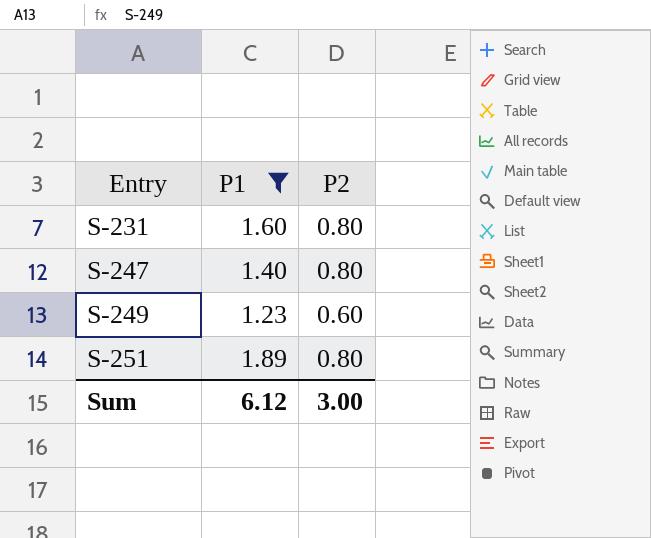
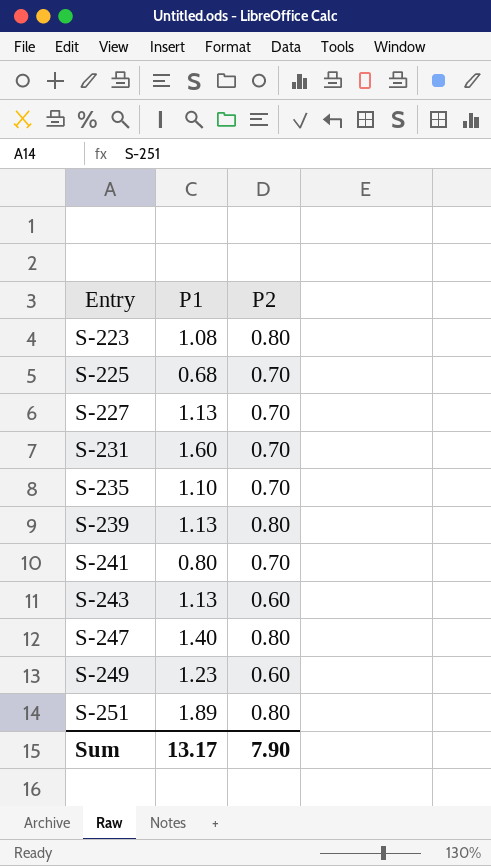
filter: P1 >= 1.23 -> none
S-231 | P2: 0.80 -> 0.70
Sum | P1: 6.12 -> 13.17
Sum | P2: 3.00 -> 7.90

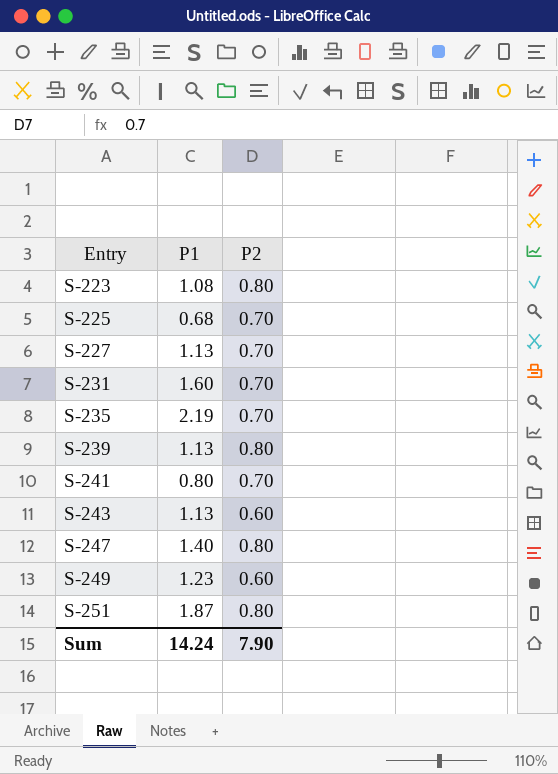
S-235 | P1: 1.10 -> 2.19
S-251 | P1: 1.89 -> 1.87
Sum | P1: 13.17 -> 14.24

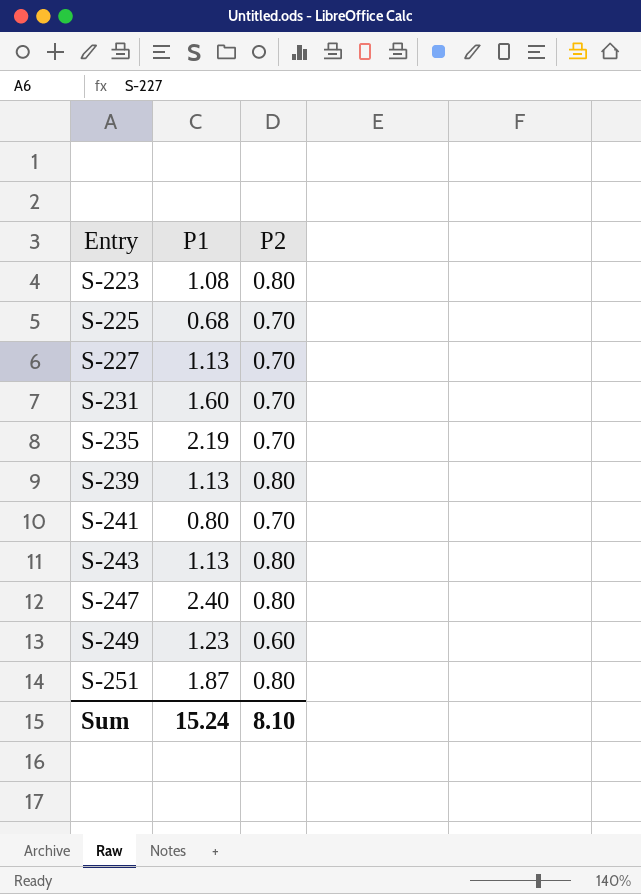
S-243 | P2: 0.60 -> 0.80
S-247 | P1: 1.40 -> 2.40
Sum | P1: 14.24 -> 15.24
Sum | P2: 7.90 -> 8.10

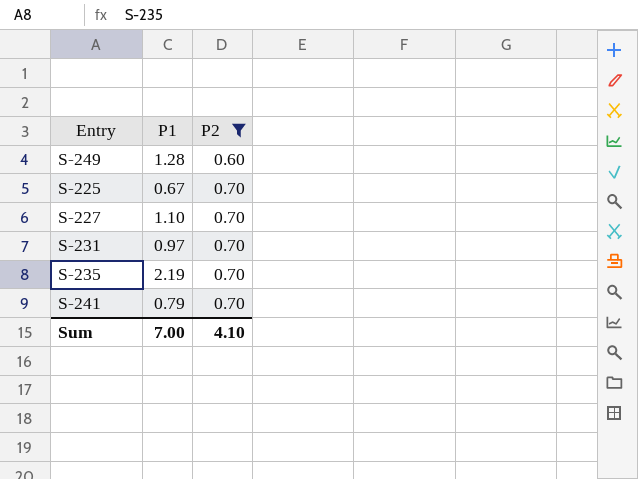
filter: none -> P2 != 0.80
row order: Entry ascending -> P2 ascending
S-249 | P1: 1.23 -> 1.28
S-225 | P1: 0.68 -> 0.67
S-227 | P1: 1.13 -> 1.10
S-231 | P1: 1.60 -> 0.97
S-241 | P1: 0.80 -> 0.79
Sum | P1: 15.24 -> 7.00
Sum | P2: 8.10 -> 4.10

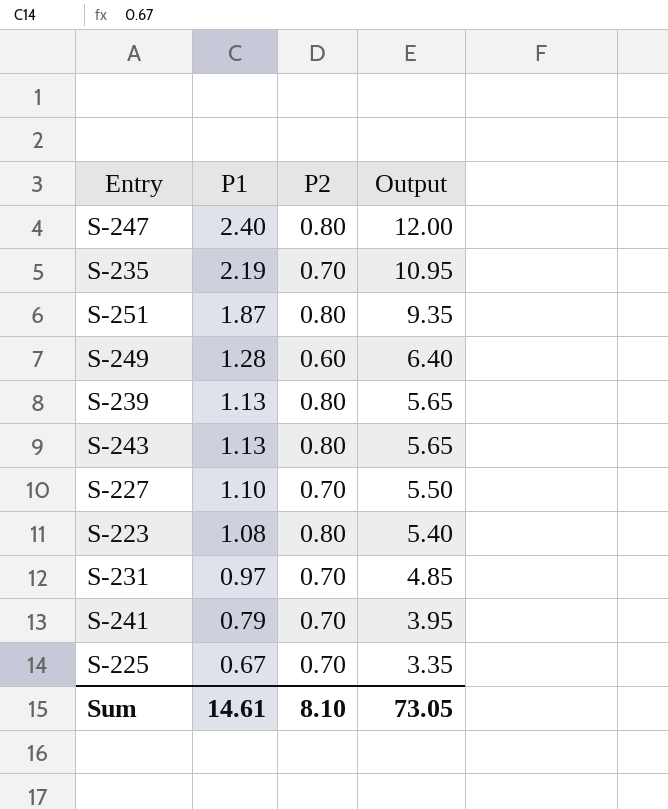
filter: P2 != 0.80 -> none
row order: P2 ascending -> P1 descending
column Output | formula: none -> [P1] * 5
Sum | P1: 7.00 -> 14.61
Sum | P2: 4.10 -> 8.10

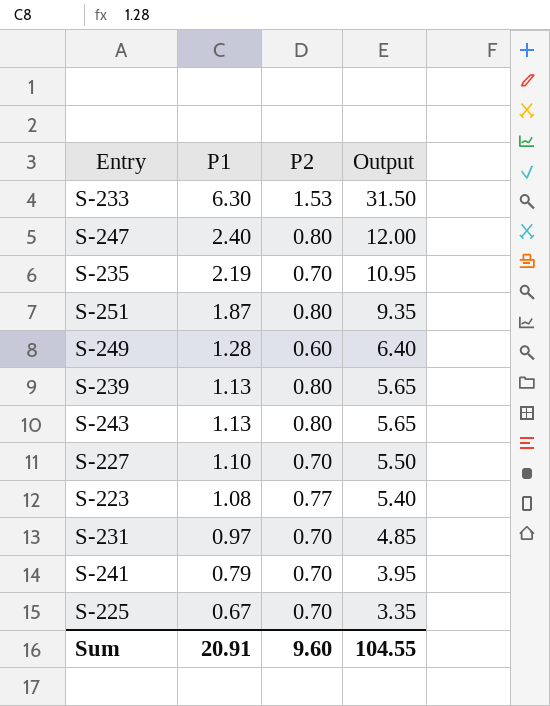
row S-233: none -> 6.30 | 1.53 | 31.50
S-223 | P2: 0.80 -> 0.77
Sum | P1: 14.61 -> 20.91
Sum | P2: 8.10 -> 9.60
Sum | Output: 73.05 -> 104.55

